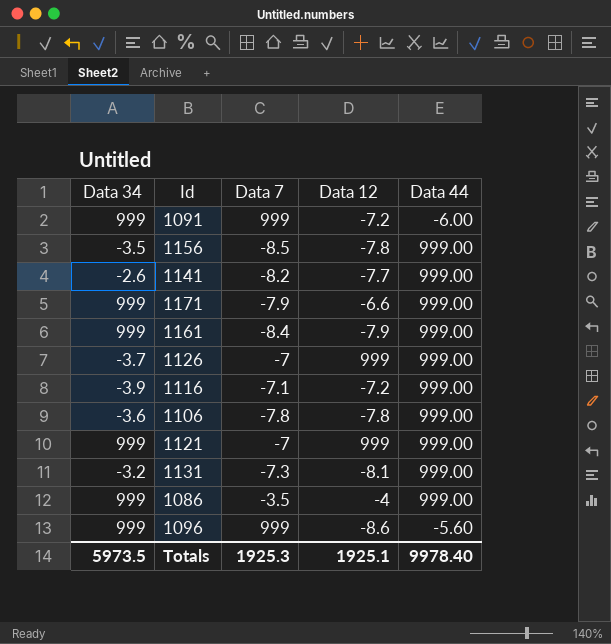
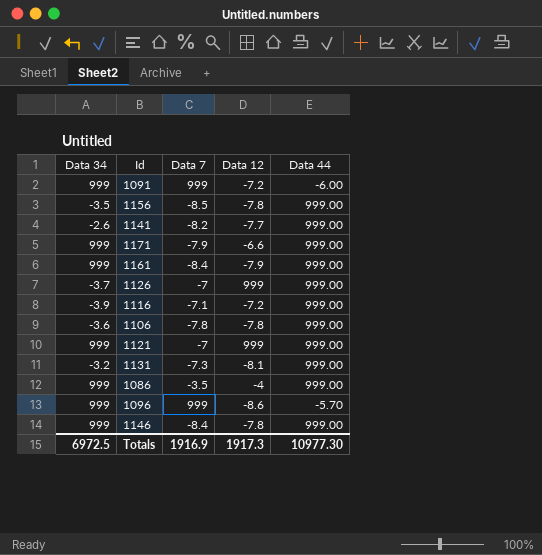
1096 | Data 44: -5.60 -> -5.70
row 1146: none -> 999 | -8.4 | -7.8 | 999.00
Totals | Data 34: 5973.5 -> 6972.5
Totals | Data 7: 1925.3 -> 1916.9
Totals | Data 12: 1925.1 -> 1917.3
Totals | Data 44: 9978.40 -> 10977.30

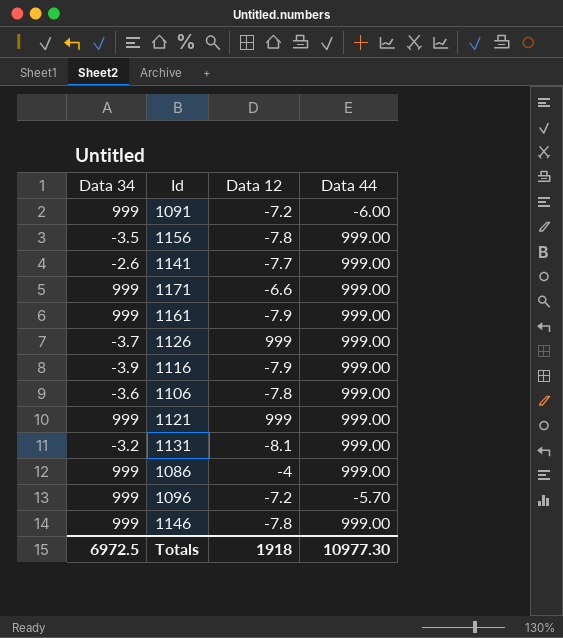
column Data 7 | position: 3 -> none
1116 | Data 12: -7.2 -> -7.9
1096 | Data 12: -8.6 -> -7.2
Totals | Data 12: 1917.3 -> 1918

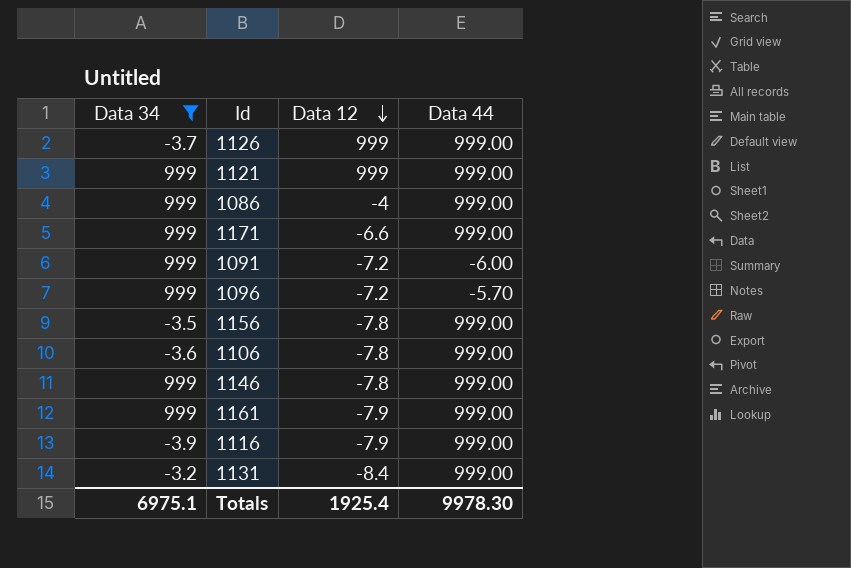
filter: none -> Data 34 != -2.6
row order: none -> Data 12 descending
1131 | Data 12: -8.1 -> -8.4
Totals | Data 34: 6972.5 -> 6975.1
Totals | Data 12: 1918 -> 1925.4
Totals | Data 44: 10977.30 -> 9978.30

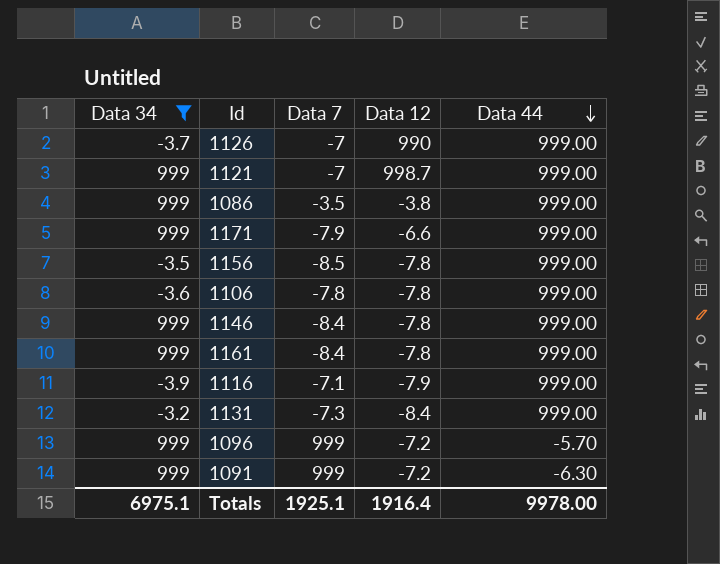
row order: Data 12 descending -> Data 44 descending
column Data 7 | position: none -> 3
1126 | Data 12: 999 -> 990
1121 | Data 12: 999 -> 998.7
1086 | Data 12: -4 -> -3.8
1161 | Data 12: -7.9 -> -7.8
1091 | Data 44: -6.00 -> -6.30
Totals | Data 12: 1925.4 -> 1916.4
Totals | Data 44: 9978.30 -> 9978.00

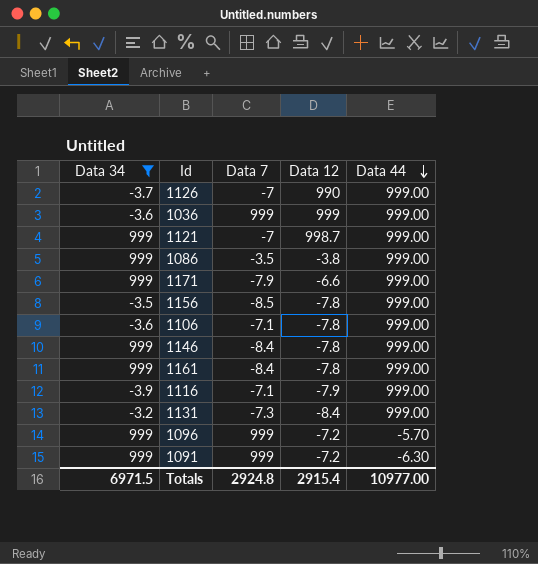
row 1036: none -> -3.6 | 999 | 999 | 999.00
1106 | Data 7: -7.8 -> -7.1
Totals | Data 34: 6975.1 -> 6971.5
Totals | Data 7: 1925.1 -> 2924.8
Totals | Data 12: 1916.4 -> 2915.4
Totals | Data 44: 9978.00 -> 10977.00

